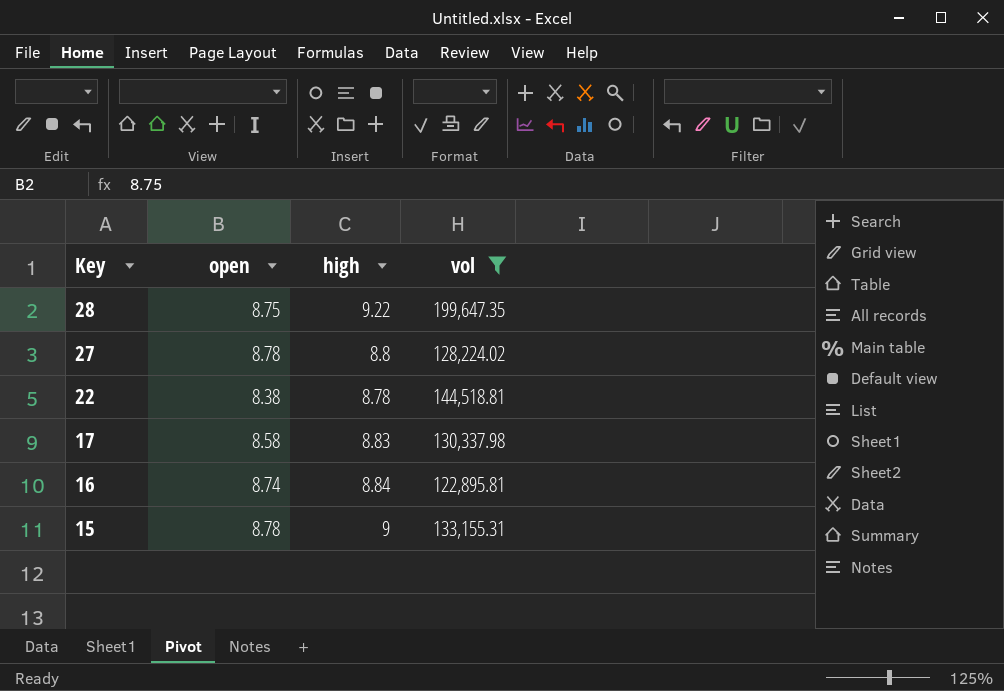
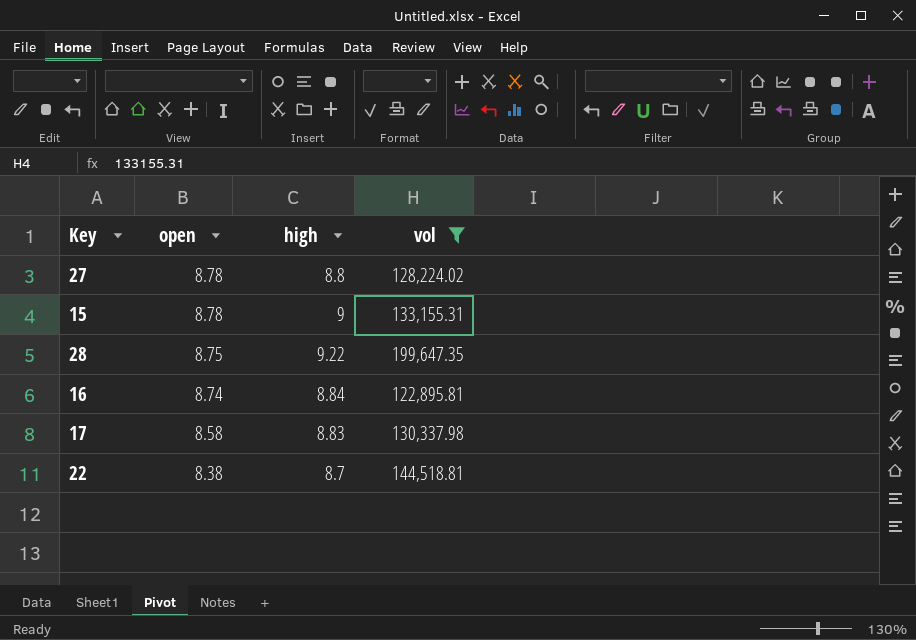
row order: Key descending -> open descending
22 | high: 8.78 -> 8.7

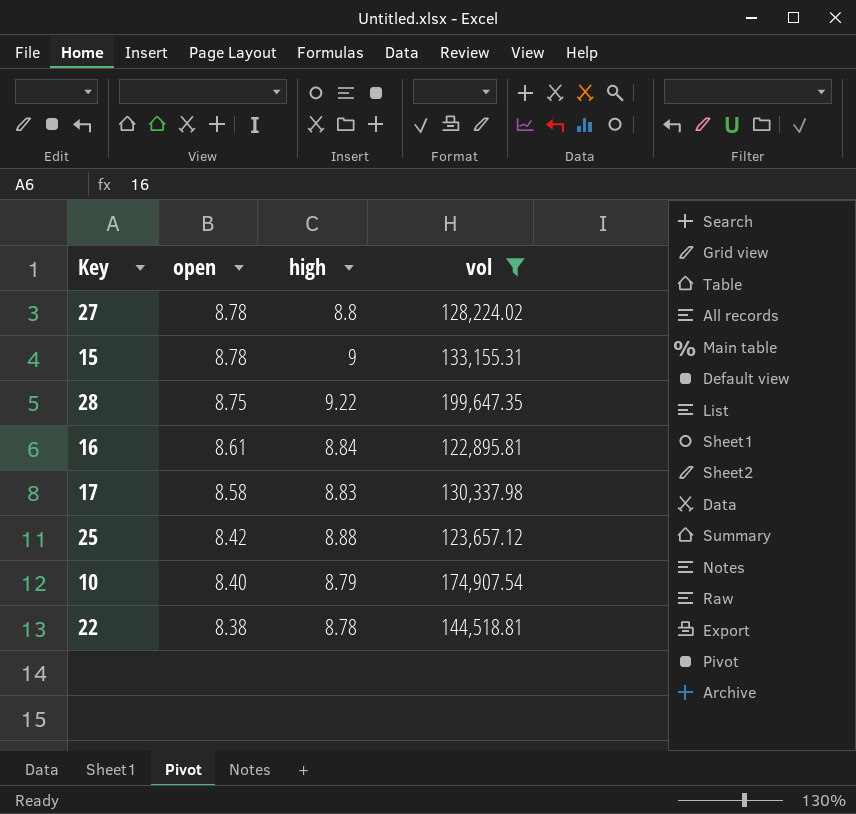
16 | open: 8.74 -> 8.61
row 25: none -> 8.42 | 8.88 | 123,657.12
row 10: none -> 8.40 | 8.79 | 174,907.54
22 | high: 8.7 -> 8.78

